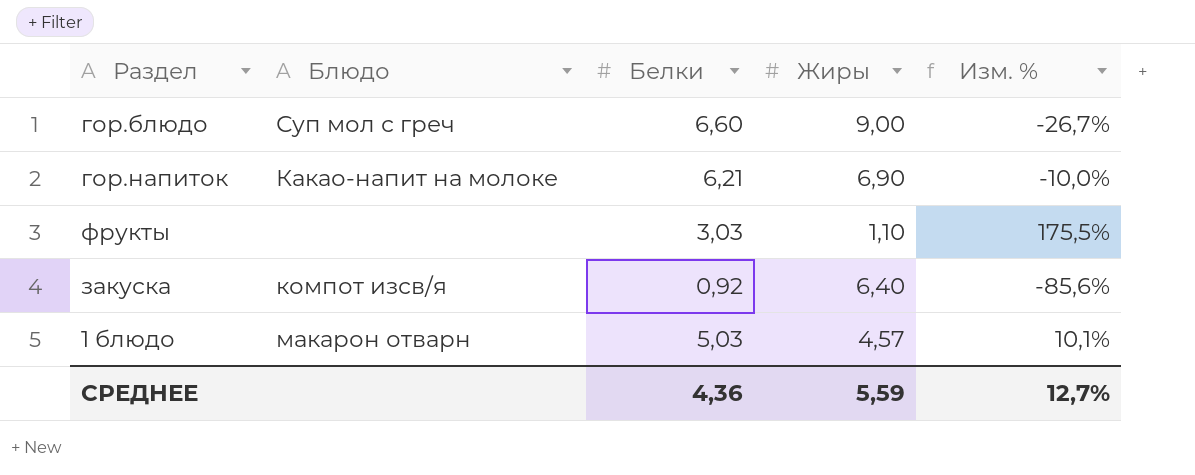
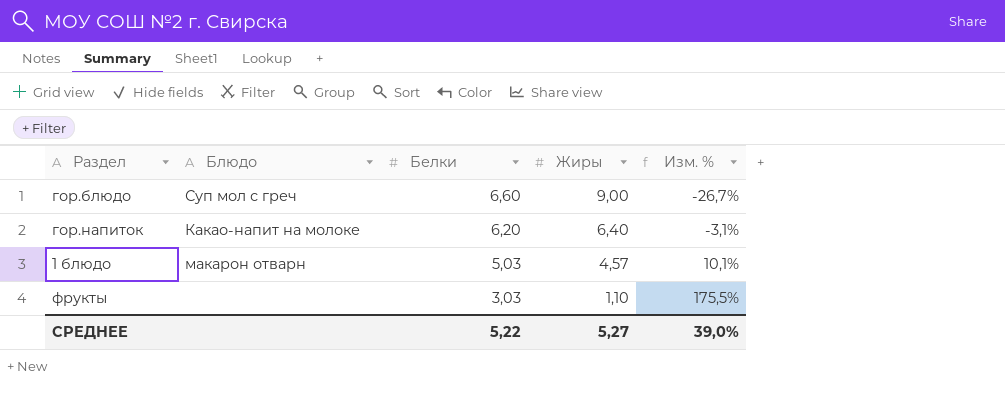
row order: none -> Белки descending
row закуска: компот изсв/я | 0,92 | 6,40 | -85,6% -> none
гор.напиток | Белки: 6,21 -> 6,20
гор.напиток | Жиры: 6,90 -> 6,40
гор.напиток | Изм. %: -10,0% -> -3,1%
СРЕДНЕЕ | Белки: 4,36 -> 5,22
СРЕДНЕЕ | Жиры: 5,59 -> 5,27
СРЕДНЕЕ | Изм. %: 12,7% -> 39,0%

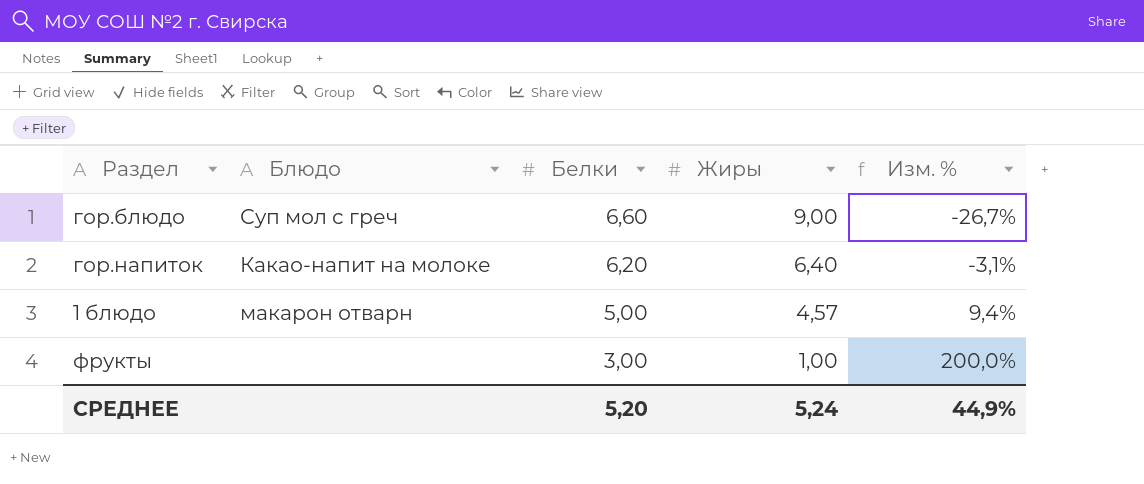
1 блюдо | Белки: 5,03 -> 5,00
1 блюдо | Изм. %: 10,1% -> 9,4%
фрукты | Белки: 3,03 -> 3,00
фрукты | Жиры: 1,10 -> 1,00
фрукты | Изм. %: 175,5% -> 200,0%
СРЕДНЕЕ | Белки: 5,22 -> 5,20
СРЕДНЕЕ | Жиры: 5,27 -> 5,24
СРЕДНЕЕ | Изм. %: 39,0% -> 44,9%

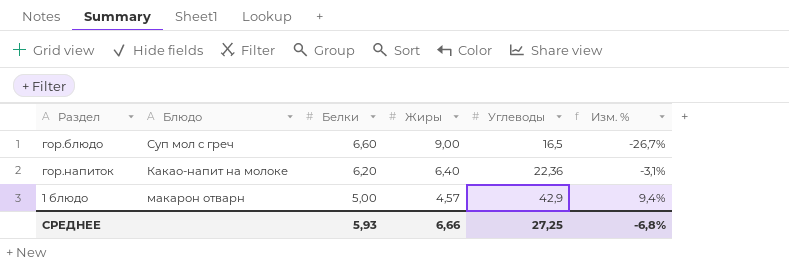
column Углеводы | position: none -> 5
row фрукты: none | 3,00 | 1,00 | 200,0% -> none
СРЕДНЕЕ | Белки: 5,20 -> 5,93
СРЕДНЕЕ | Жиры: 5,24 -> 6,66
СРЕДНЕЕ | Изм. %: 44,9% -> -6,8%

